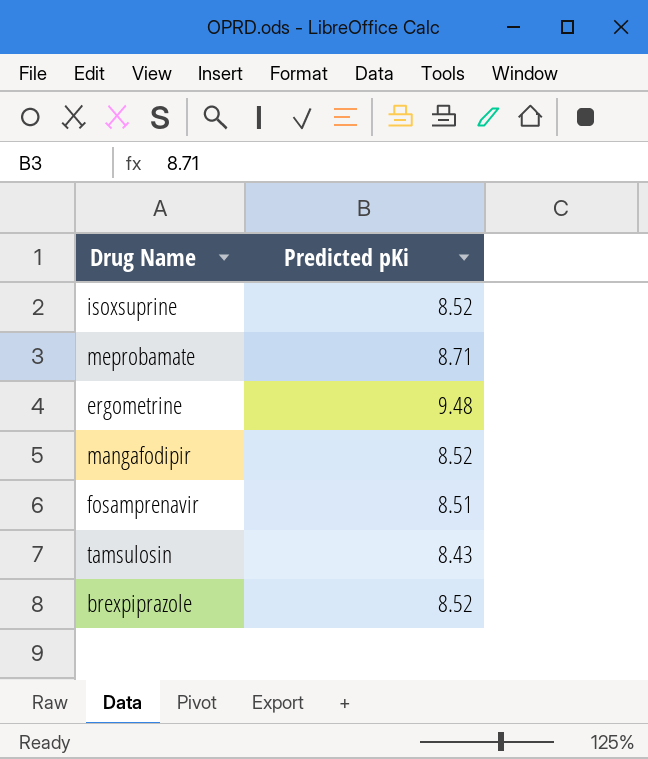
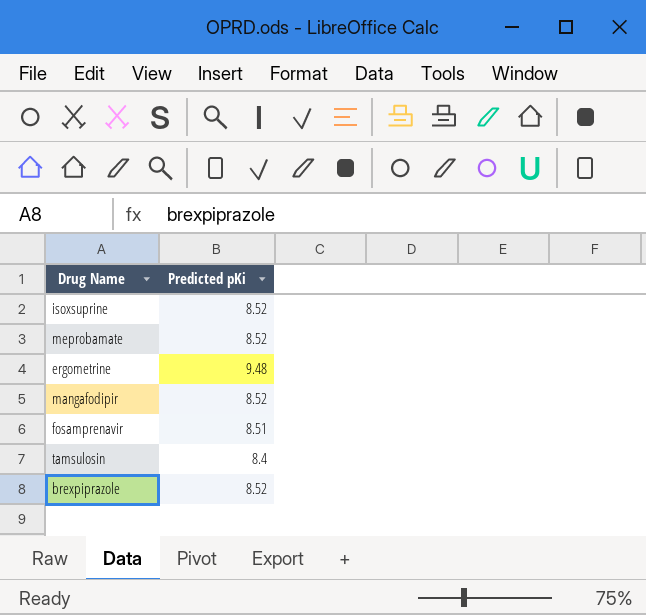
meprobamate | Predicted pKi: 8.71 -> 8.52
tamsulosin | Predicted pKi: 8.43 -> 8.4

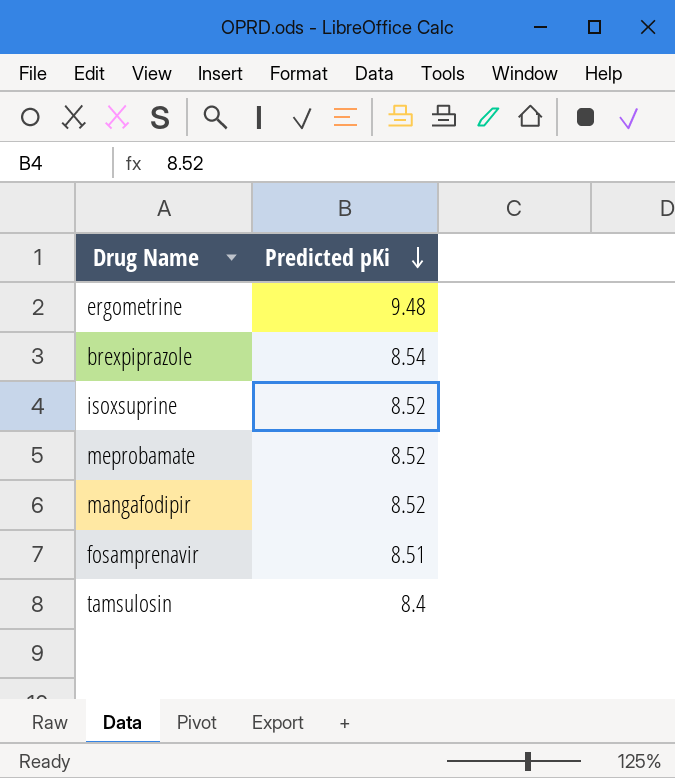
row order: none -> Predicted pKi descending
brexpiprazole | Predicted pKi: 8.52 -> 8.54

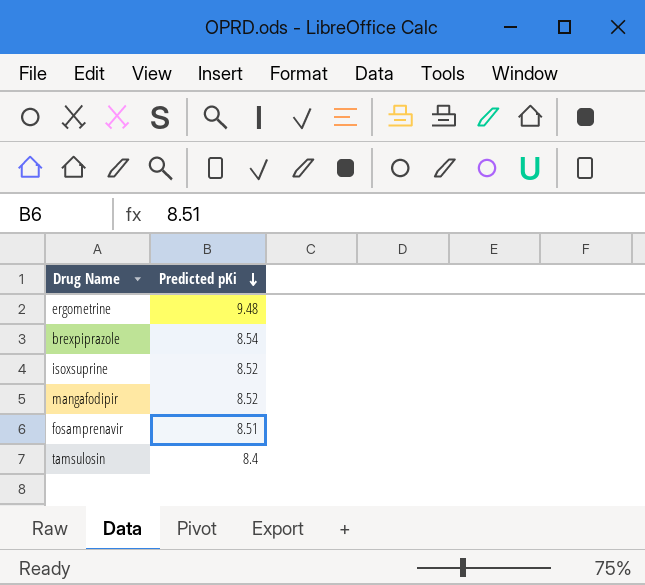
row meprobamate: 8.52 -> none

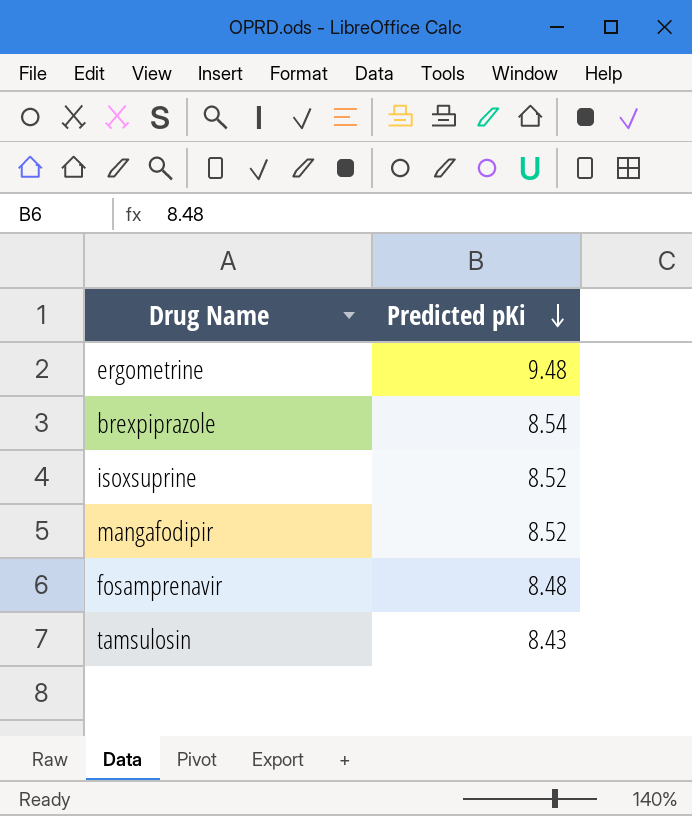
fosamprenavir | Predicted pKi: 8.51 -> 8.48
tamsulosin | Predicted pKi: 8.4 -> 8.43

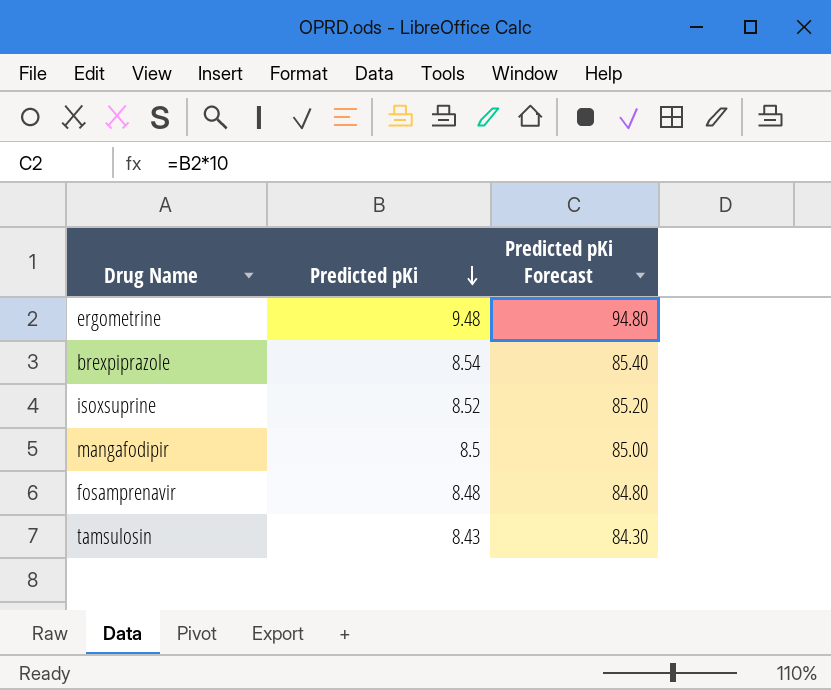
column Predicted pKi Forecast | formula: none -> [Predicted pKi] * 10
mangafodipir | Predicted pKi: 8.52 -> 8.5

